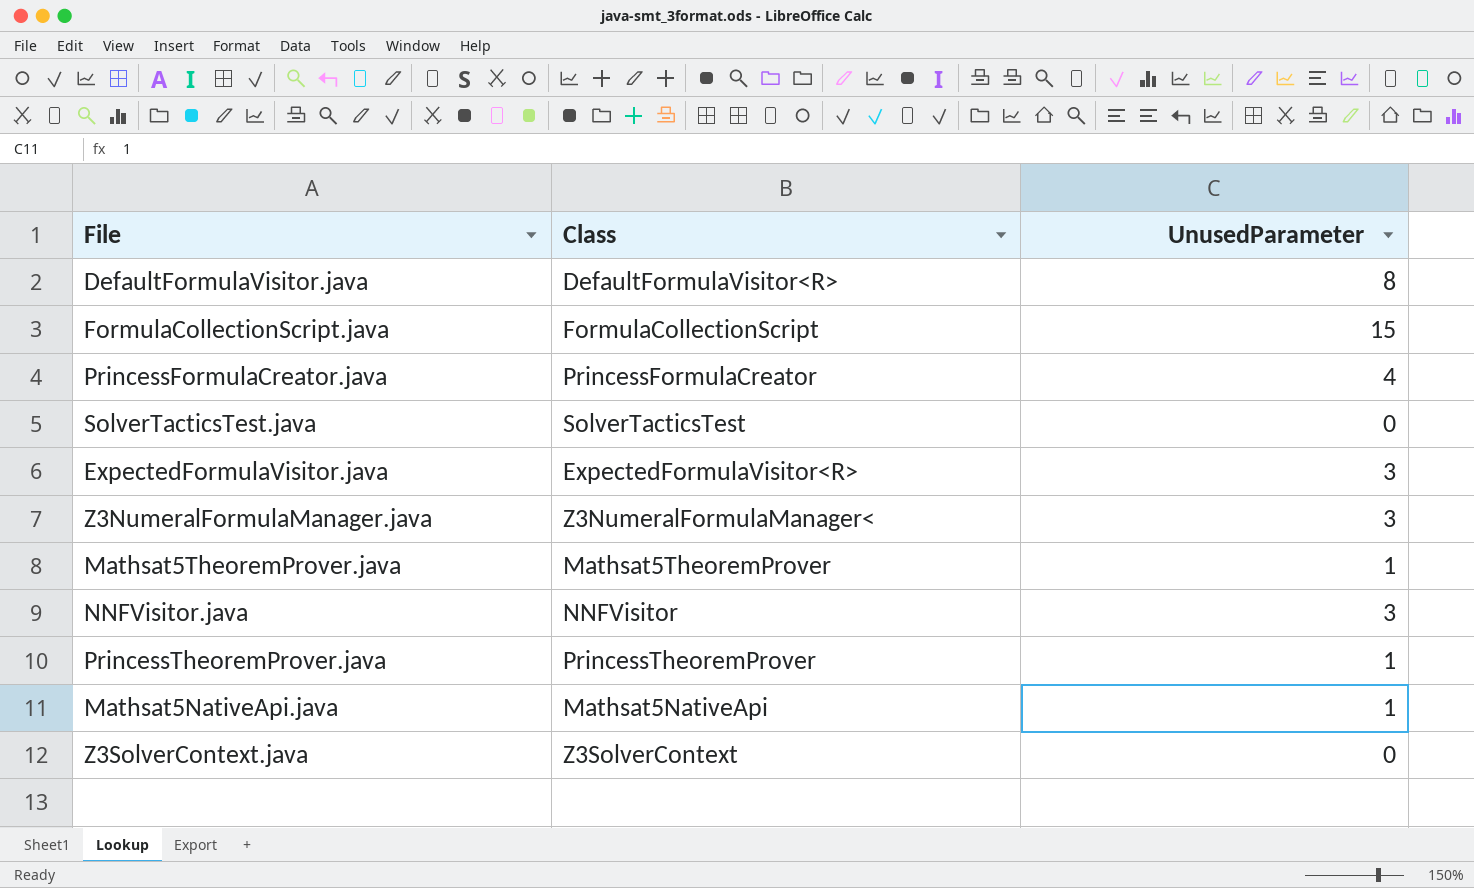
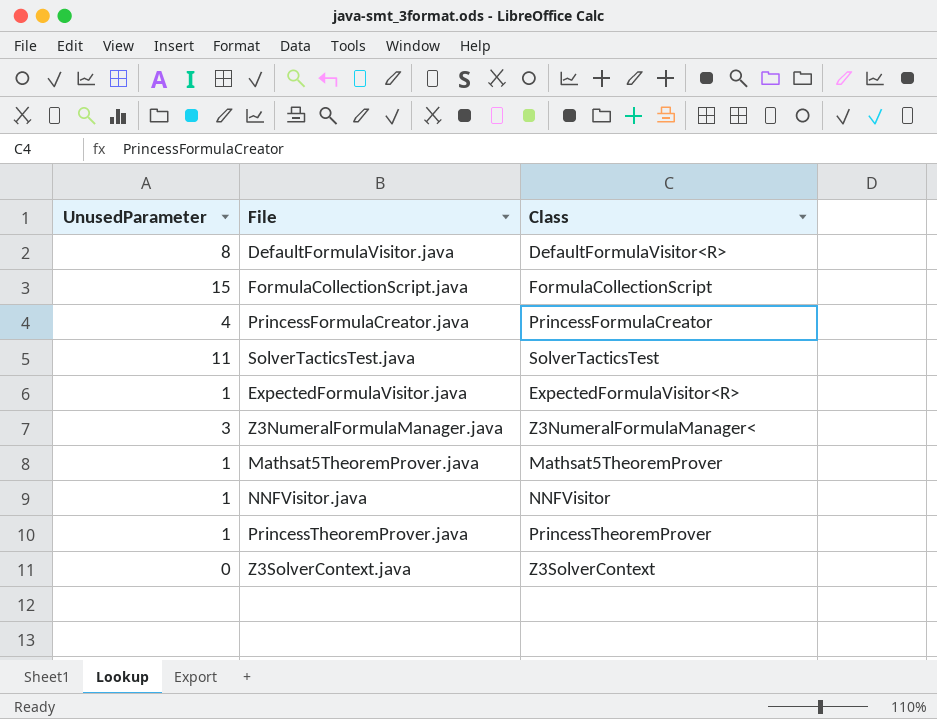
column UnusedParameter | position: 3 -> 1
row Mathsat5NativeApi.java: Mathsat5NativeApi | 1 -> none
SolverTacticsTest.java | UnusedParameter: 0 -> 11
ExpectedFormulaVisitor.java | UnusedParameter: 3 -> 1
NNFVisitor.java | UnusedParameter: 3 -> 1

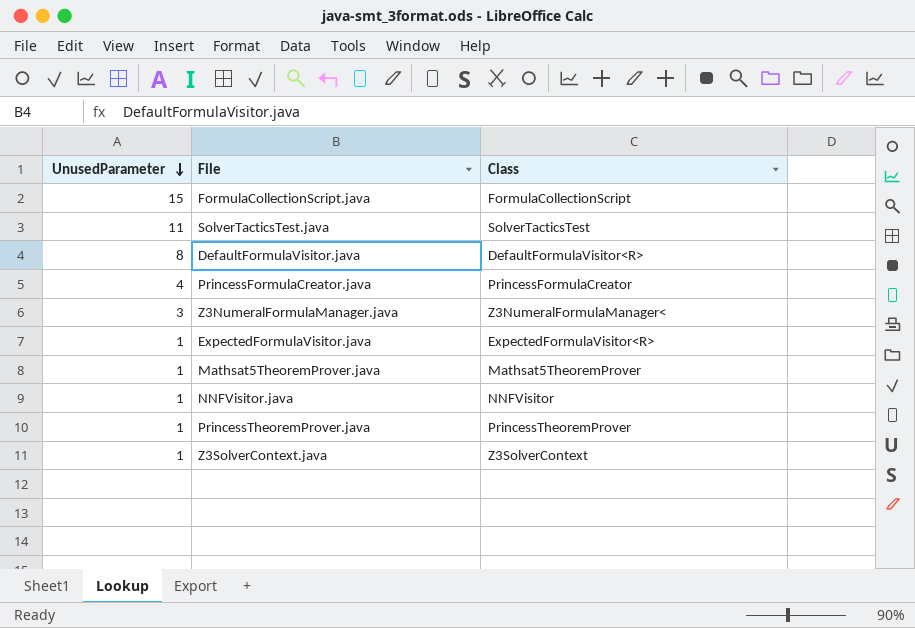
row order: none -> UnusedParameter descending
Z3SolverContext.java | UnusedParameter: 0 -> 1

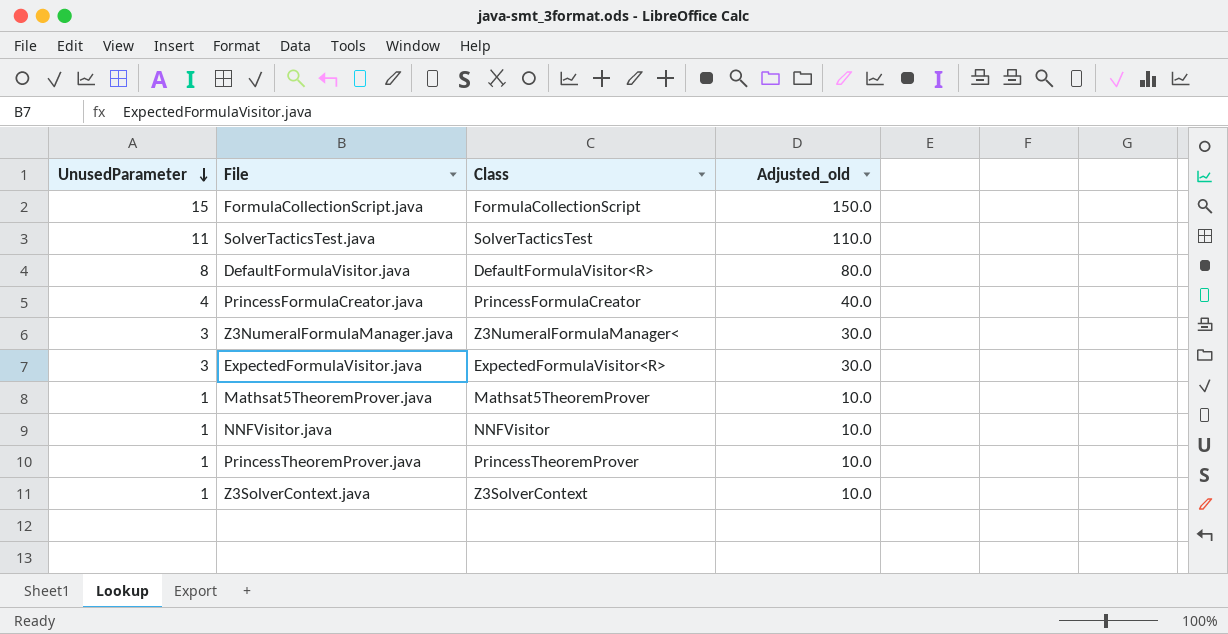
column Adjusted_old | formula: none -> [UnusedParameter] * 10
ExpectedFormulaVisitor.java | UnusedParameter: 1 -> 3

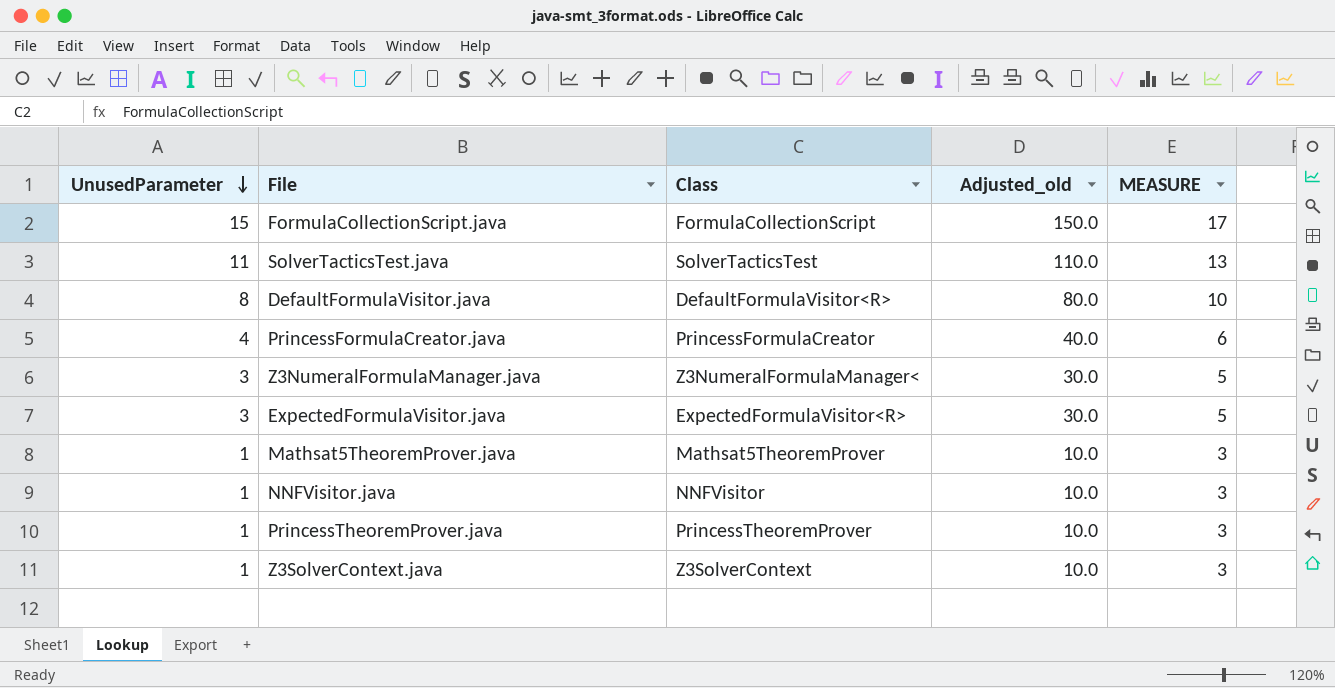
column MEASURE | formula: none -> [UnusedParameter] + 2

